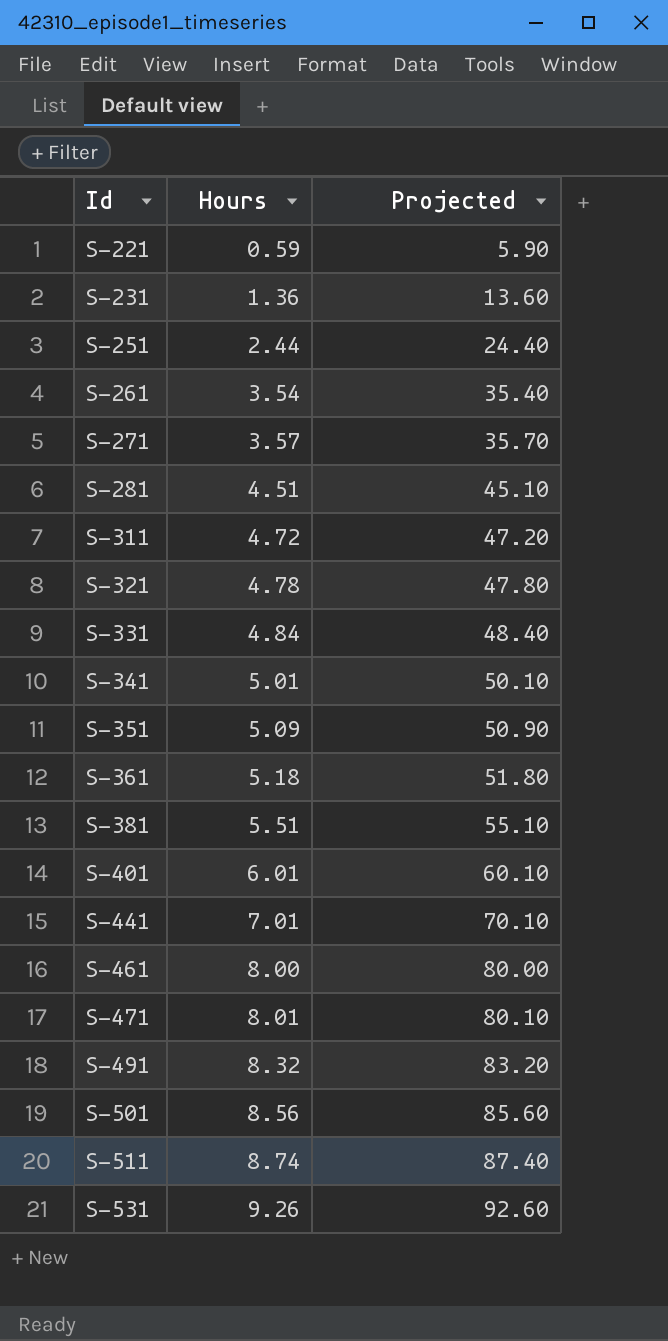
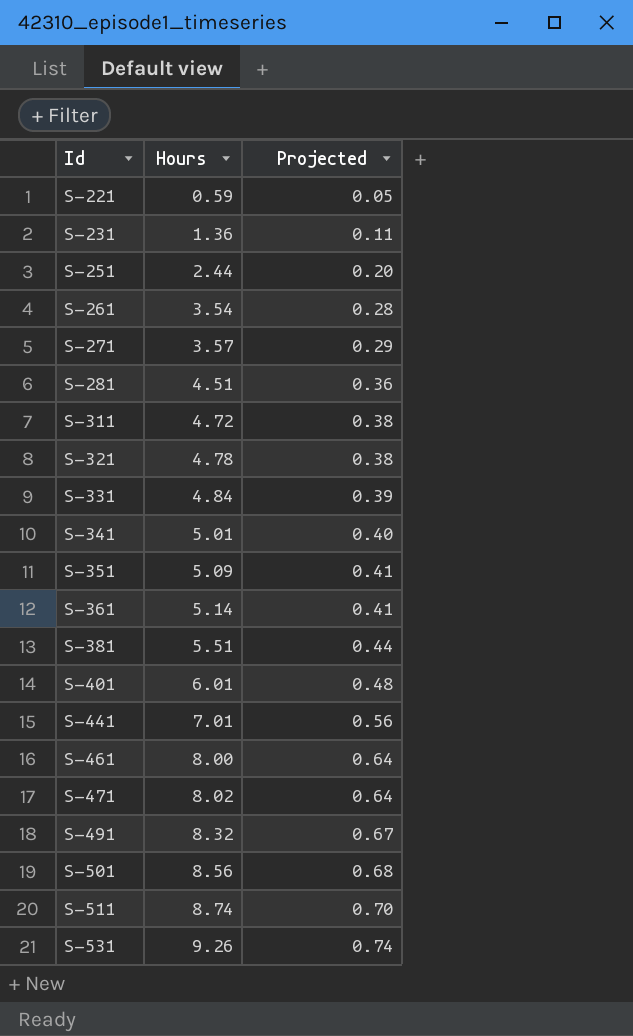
column Projected | formula: [Hours] * 10 -> [Hours] * 0.08
S-361 | Hours: 5.18 -> 5.14
S-471 | Hours: 8.01 -> 8.02

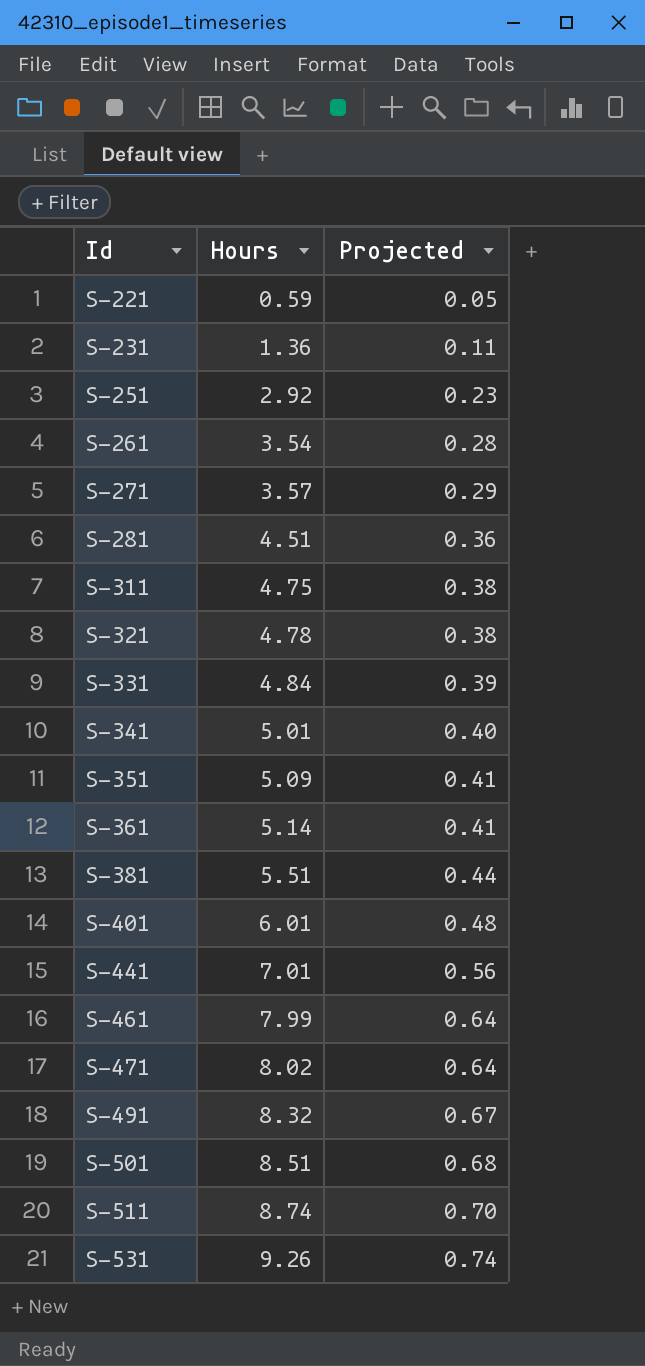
S-251 | Hours: 2.44 -> 2.92
S-251 | Projected: 0.20 -> 0.23
S-311 | Hours: 4.72 -> 4.75
S-461 | Hours: 8.00 -> 7.99
S-501 | Hours: 8.56 -> 8.51

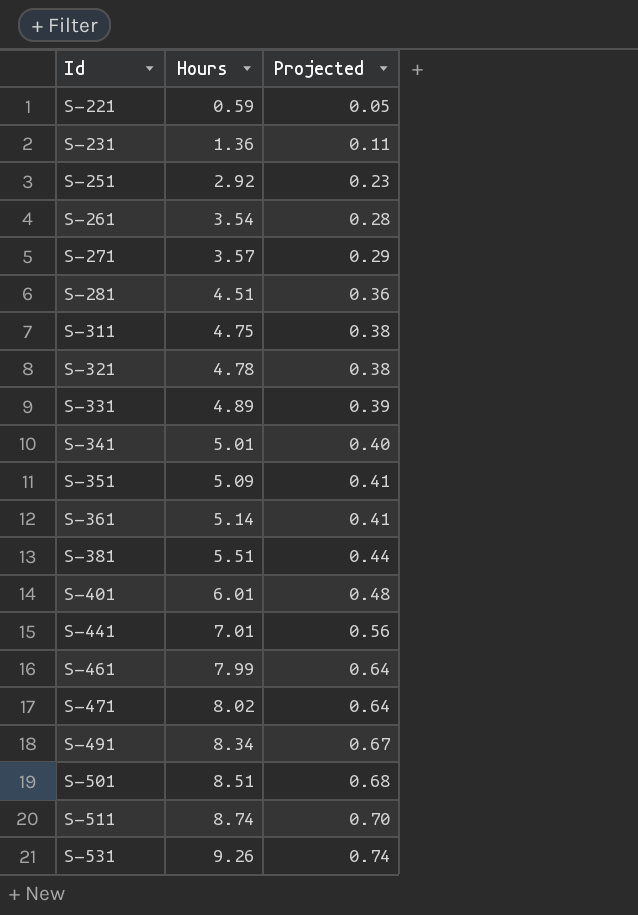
S-331 | Hours: 4.84 -> 4.89
S-491 | Hours: 8.32 -> 8.34

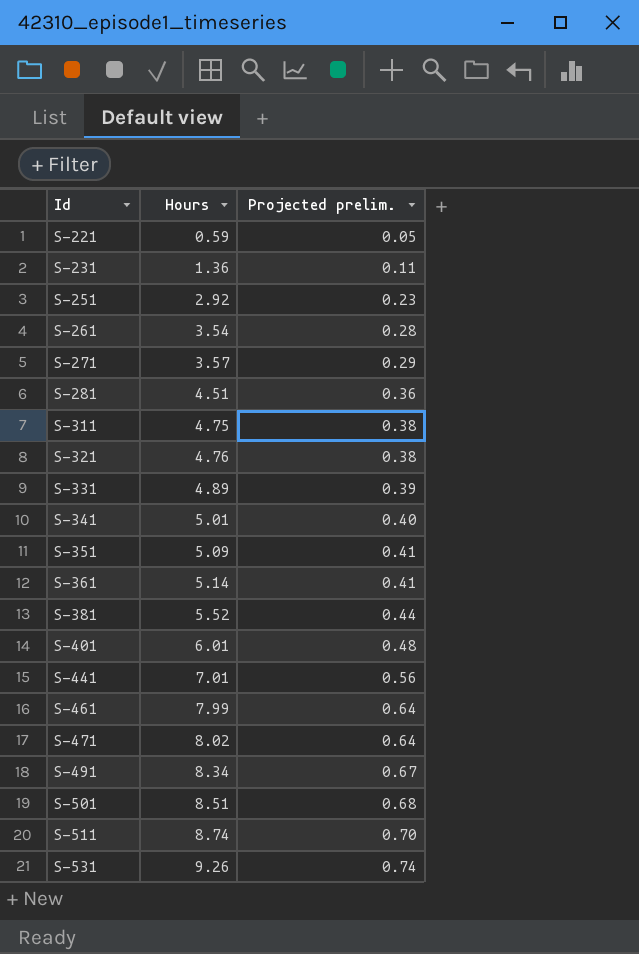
column name: Projected -> Projected prelim.
S-321 | Hours: 4.78 -> 4.76
S-381 | Hours: 5.51 -> 5.52

